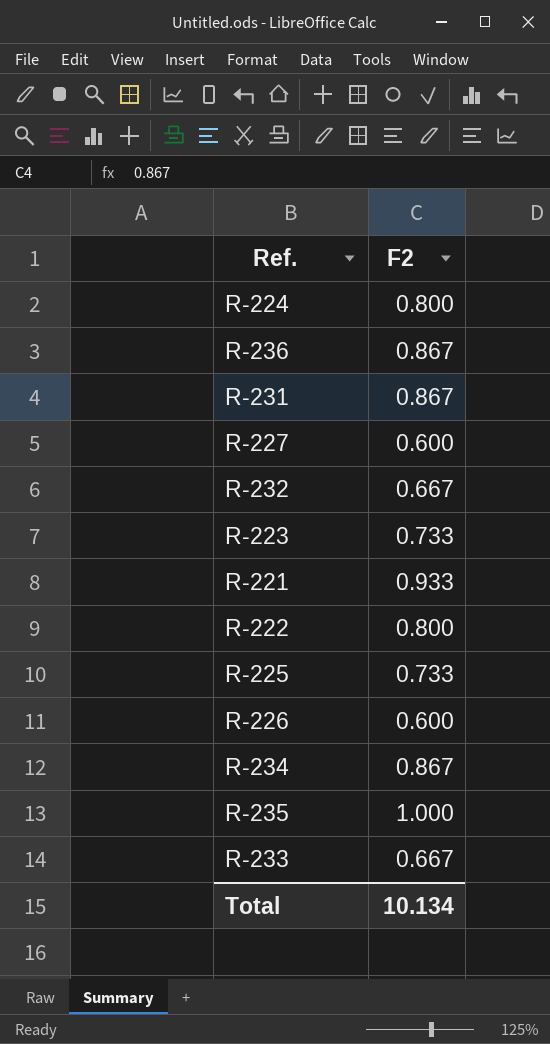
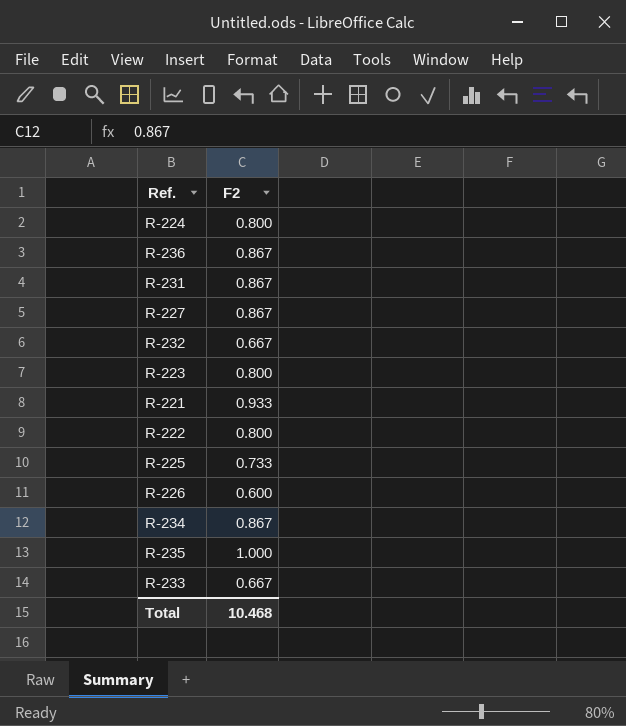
R-227 | F2: 0.600 -> 0.867
R-223 | F2: 0.733 -> 0.800
Total | F2: 10.134 -> 10.468

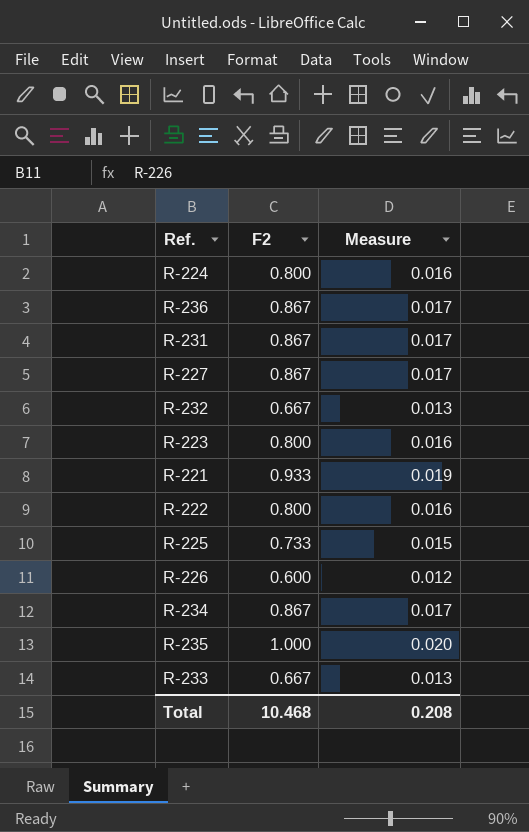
column Measure | formula: none -> [F2] * 0.02

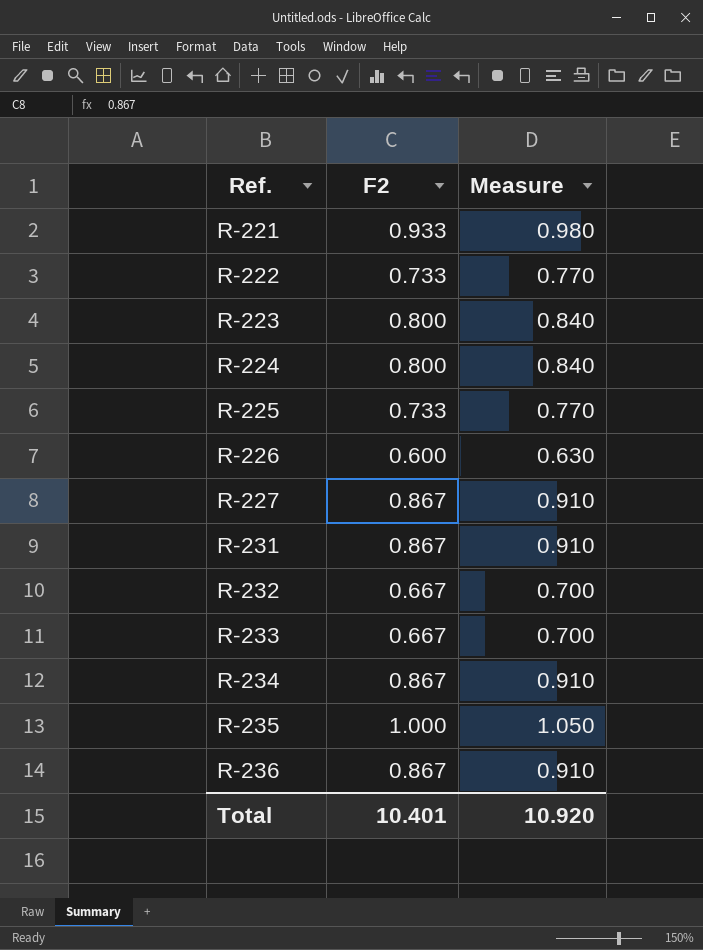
row order: none -> Ref. ascending
column Measure | formula: [F2] * 0.02 -> [F2] * 1.05
R-222 | F2: 0.800 -> 0.733
Total | F2: 10.468 -> 10.401
Total | Measure: 0.208 -> 10.920

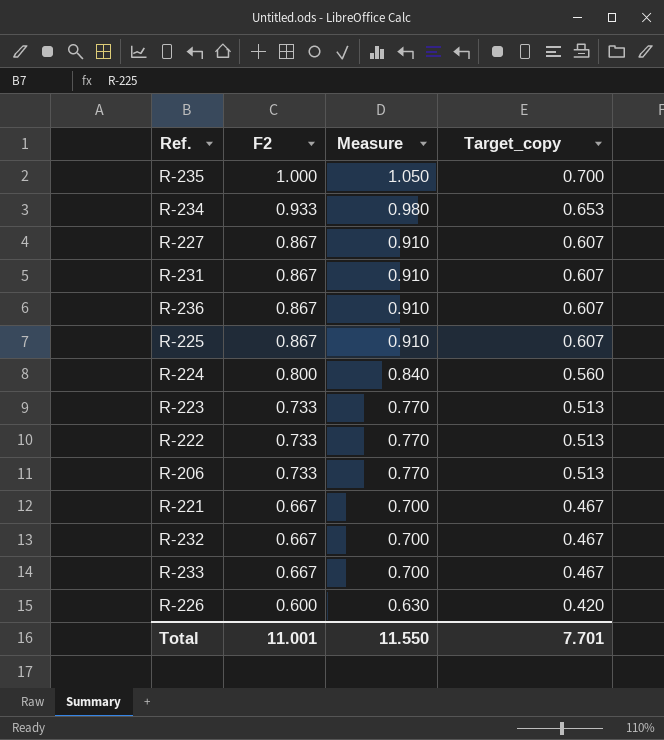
row order: Ref. ascending -> F2 descending
column Target_copy | formula: none -> [F2] * 0.7
R-234 | F2: 0.867 -> 0.933
R-234 | Measure: 0.910 -> 0.980
R-225 | F2: 0.733 -> 0.867
R-225 | Measure: 0.770 -> 0.910
R-223 | F2: 0.800 -> 0.733
R-223 | Measure: 0.840 -> 0.770
row R-206: none -> 0.733 | 0.770 | 0.513
R-221 | F2: 0.933 -> 0.667
R-221 | Measure: 0.980 -> 0.700
Total | F2: 10.401 -> 11.001
Total | Measure: 10.920 -> 11.550

